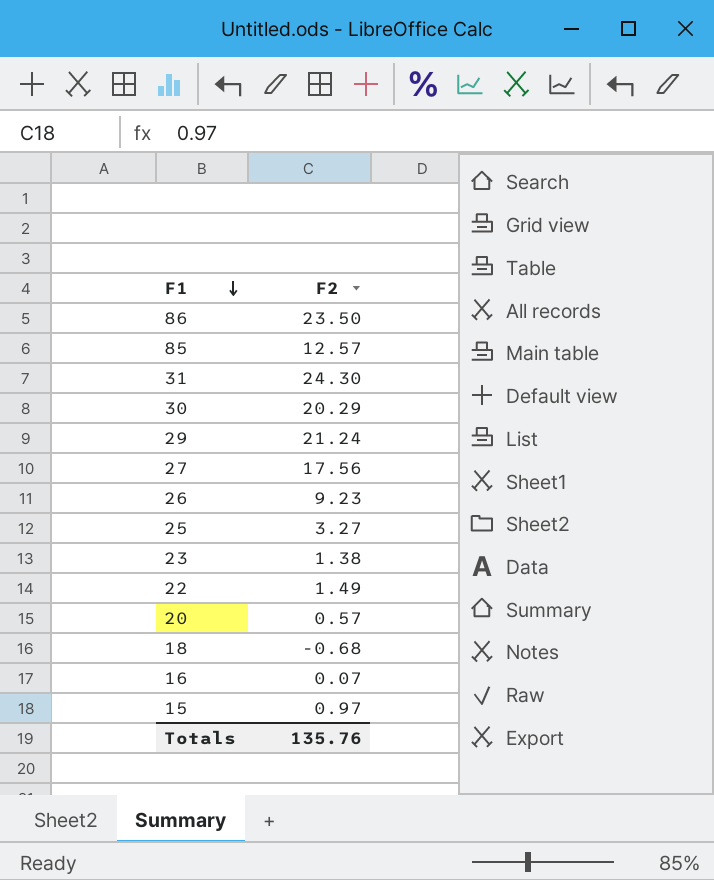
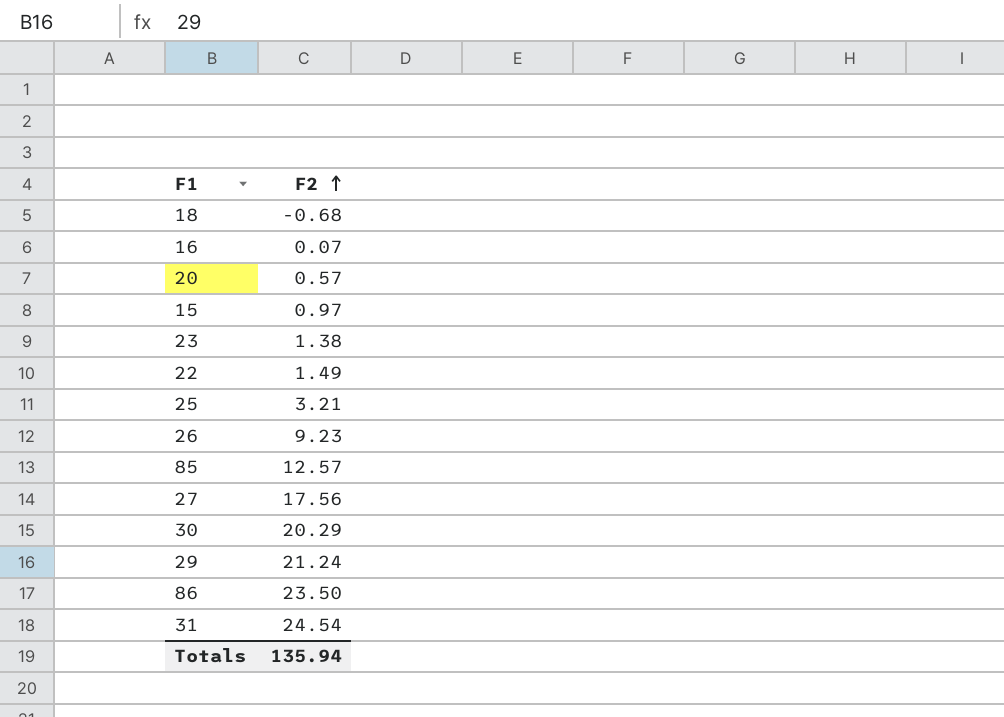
row order: F1 descending -> F2 ascending
25 | F2: 3.27 -> 3.21
31 | F2: 24.30 -> 24.54
Totals | F2: 135.76 -> 135.94

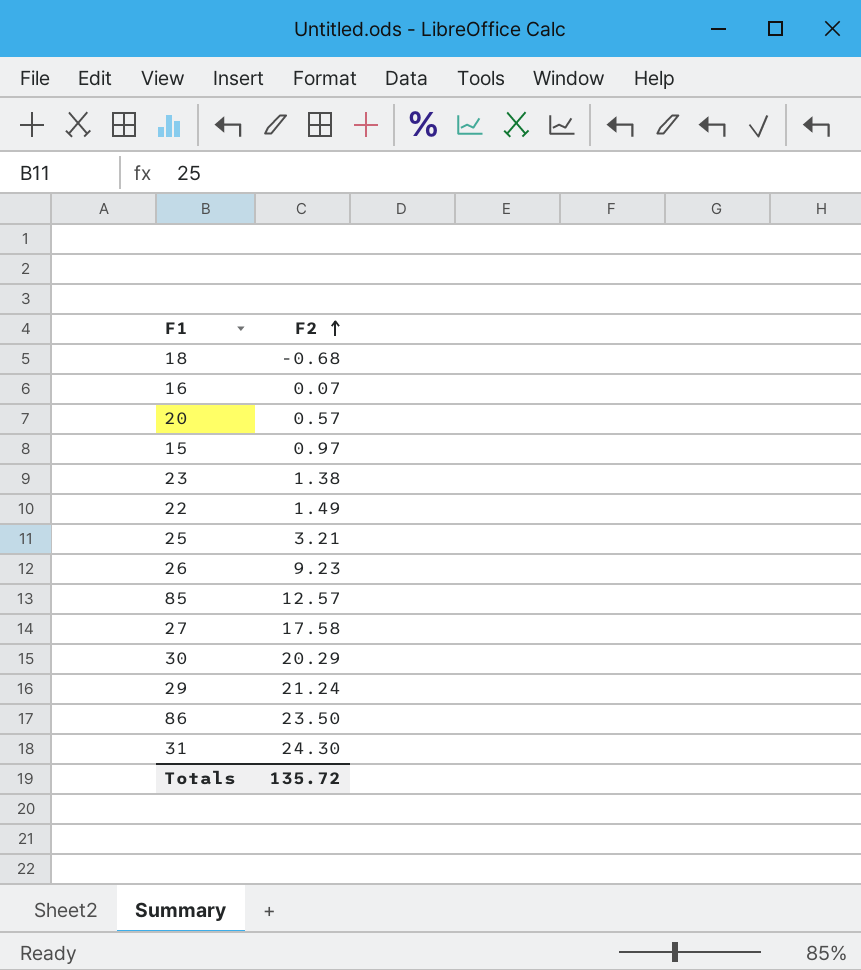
27 | F2: 17.56 -> 17.58
31 | F2: 24.54 -> 24.30
Totals | F2: 135.94 -> 135.72

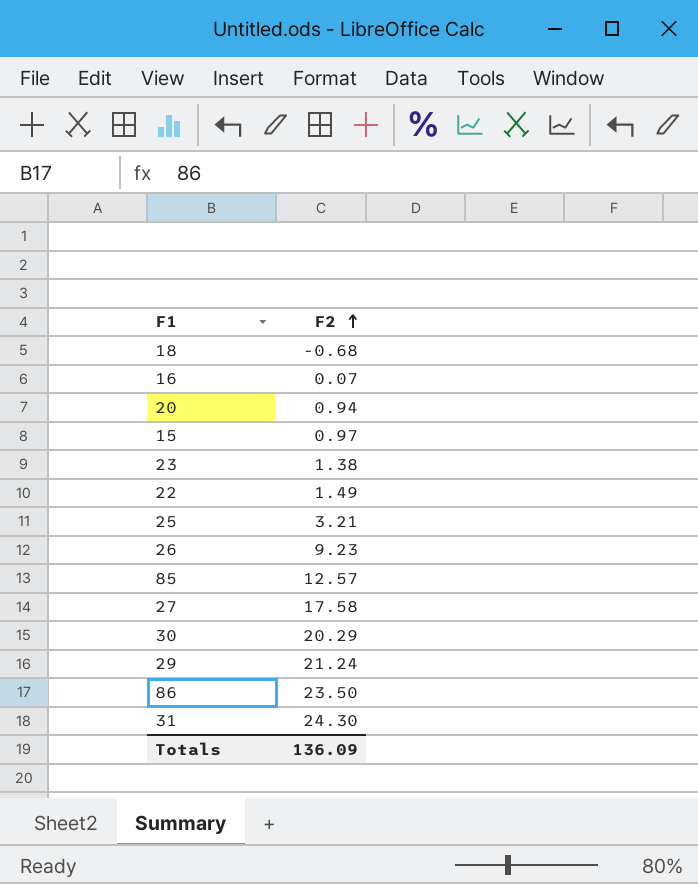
20 | F2: 0.57 -> 0.94
Totals | F2: 135.72 -> 136.09

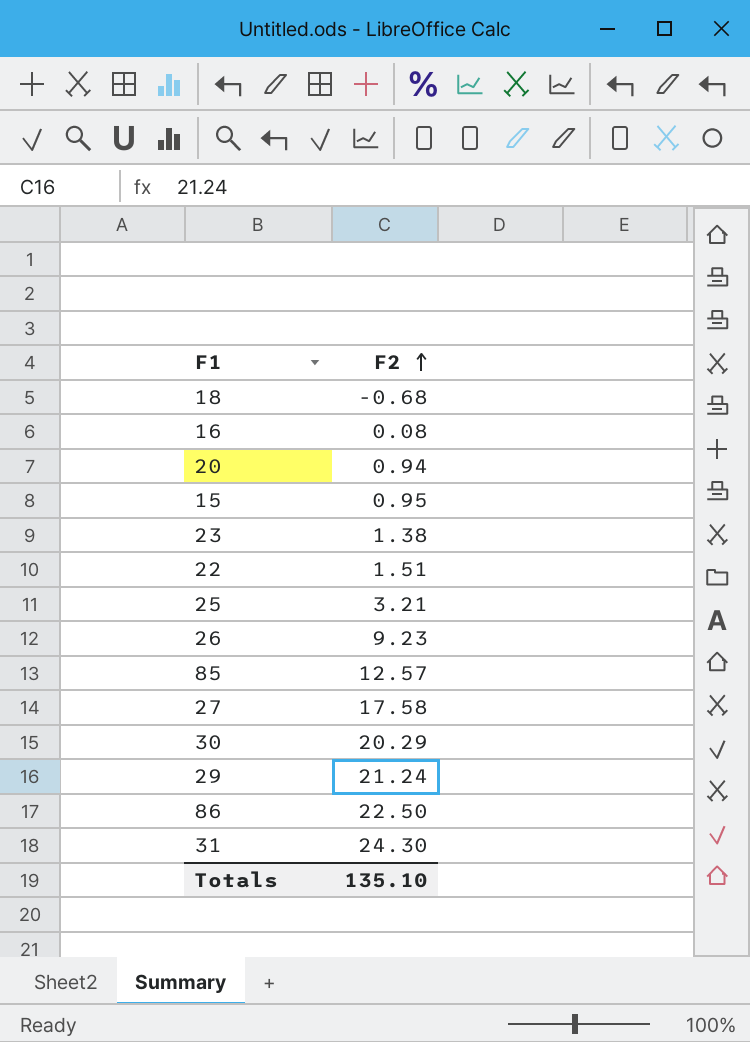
16 | F2: 0.07 -> 0.08
15 | F2: 0.97 -> 0.95
22 | F2: 1.49 -> 1.51
86 | F2: 23.50 -> 22.50
Totals | F2: 136.09 -> 135.10

